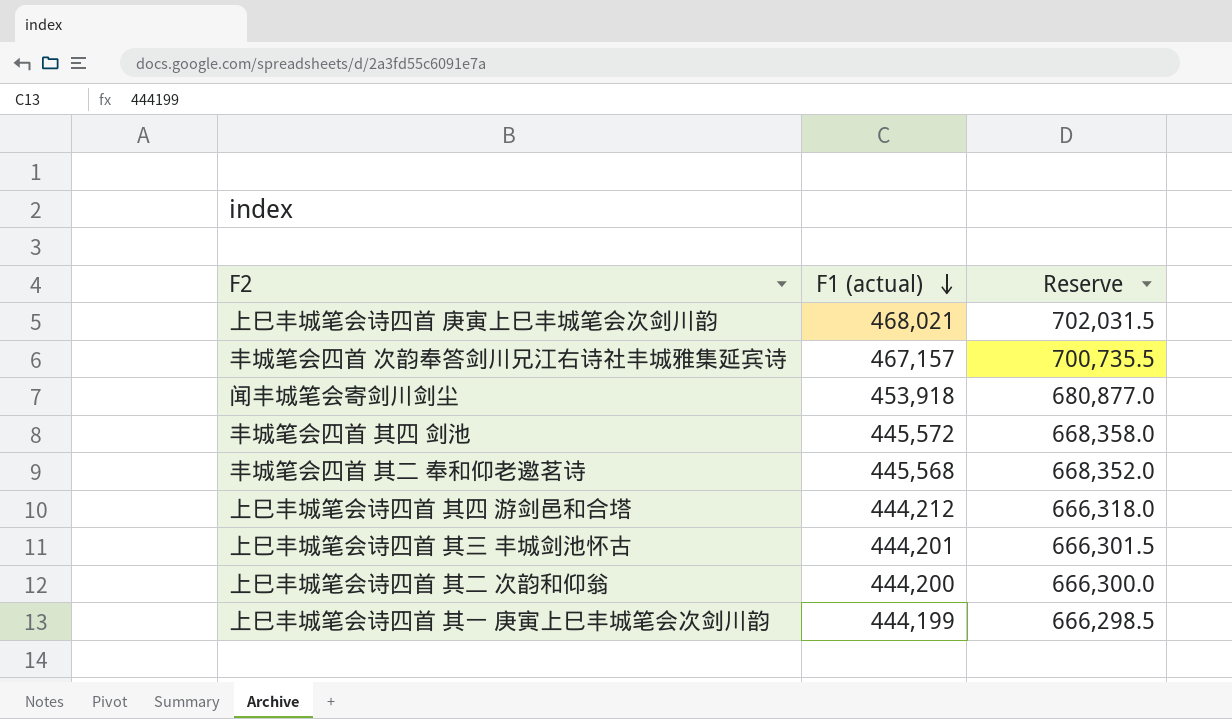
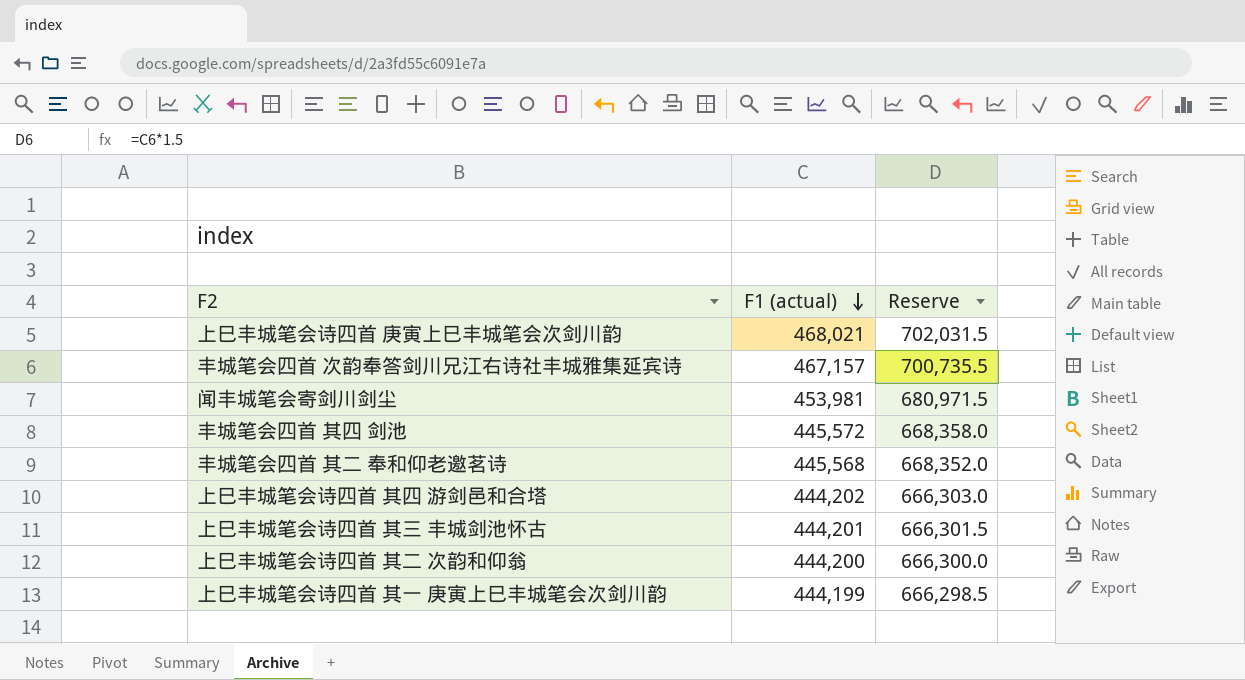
闻丰城笔会寄剑川剑尘 | F1 (actual): 453,918 -> 453,981
闻丰城笔会寄剑川剑尘 | Reserve: 680,877.0 -> 680,971.5
上巳丰城笔会诗四首 其四 游剑邑和合塔 | F1 (actual): 444,212 -> 444,202
上巳丰城笔会诗四首 其四 游剑邑和合塔 | Reserve: 666,318.0 -> 666,303.0

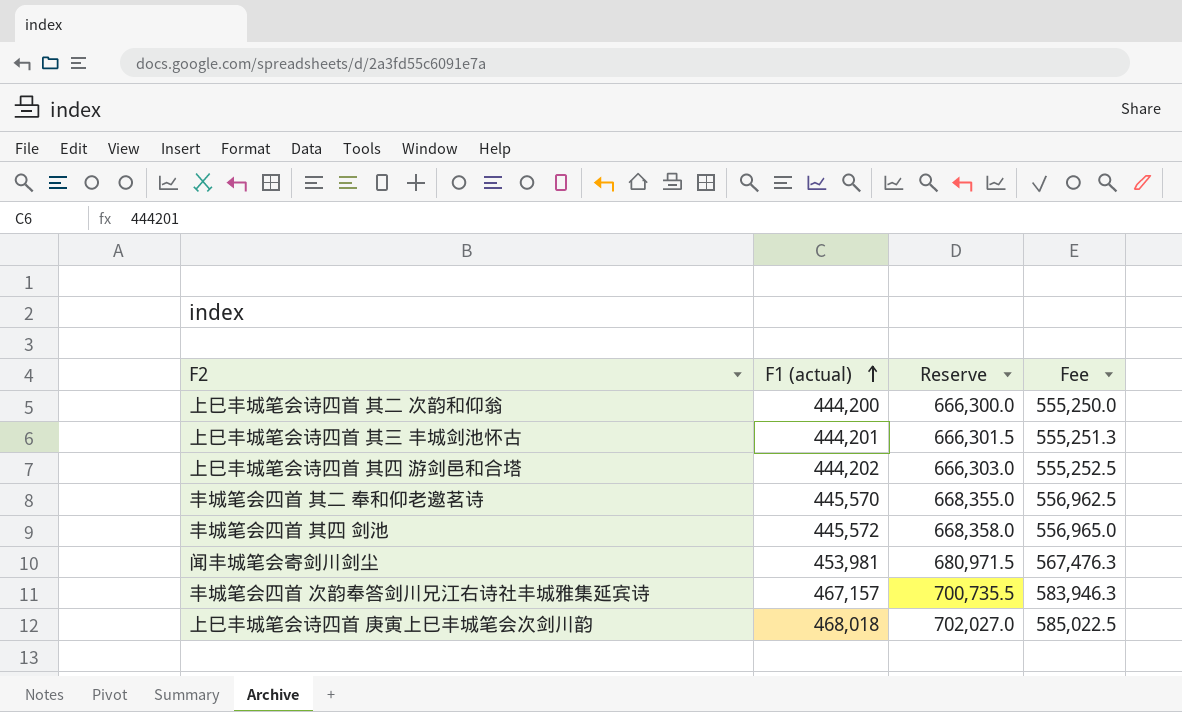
row order: F1 (actual) descending -> F1 (actual) ascending
column Fee | formula: none -> [F1 (actual)] * 1.25
row 上巳丰城笔会诗四首 其一 庚寅上巳丰城笔会次剑川韵: 444,199 | 666,298.5 -> none
丰城笔会四首 其二 奉和仰老邀茗诗 | F1 (actual): 445,568 -> 445,570
丰城笔会四首 其二 奉和仰老邀茗诗 | Reserve: 668,352.0 -> 668,355.0
上巳丰城笔会诗四首 庚寅上巳丰城笔会次剑川韵 | F1 (actual): 468,021 -> 468,018
上巳丰城笔会诗四首 庚寅上巳丰城笔会次剑川韵 | Reserve: 702,031.5 -> 702,027.0

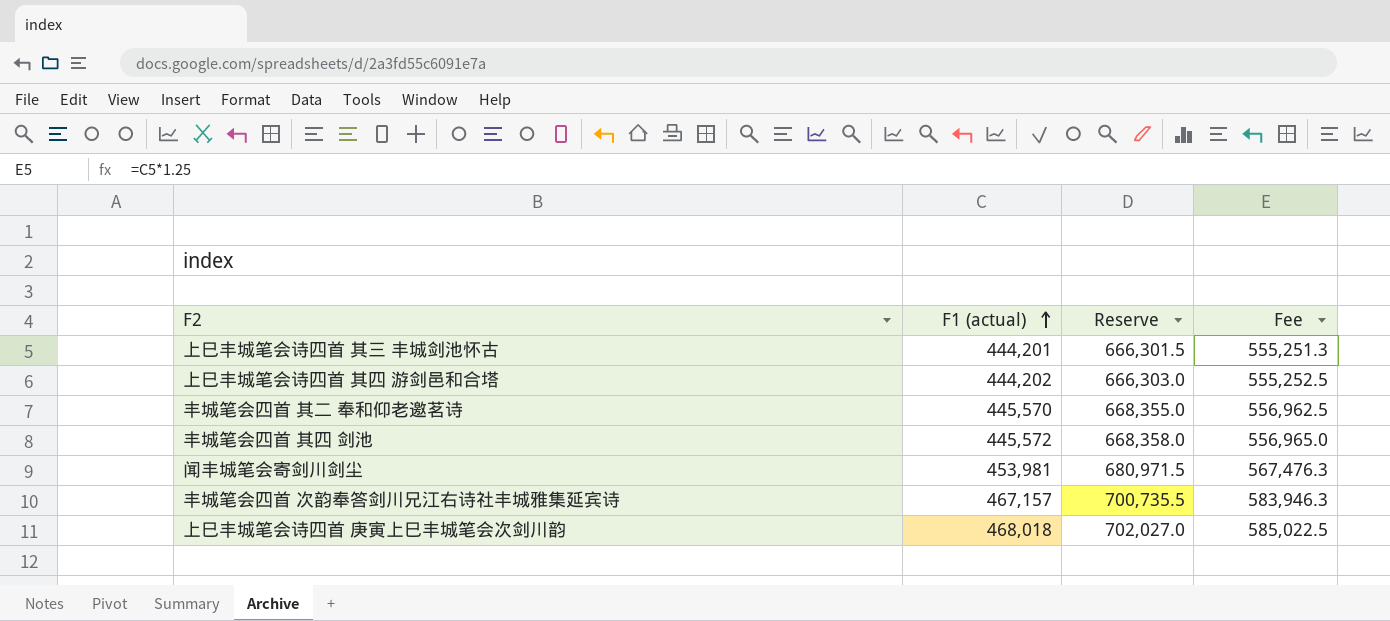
row 上巳丰城笔会诗四首 其二 次韵和仰翁: 444,200 | 666,300.0 | 555,250.0 -> none

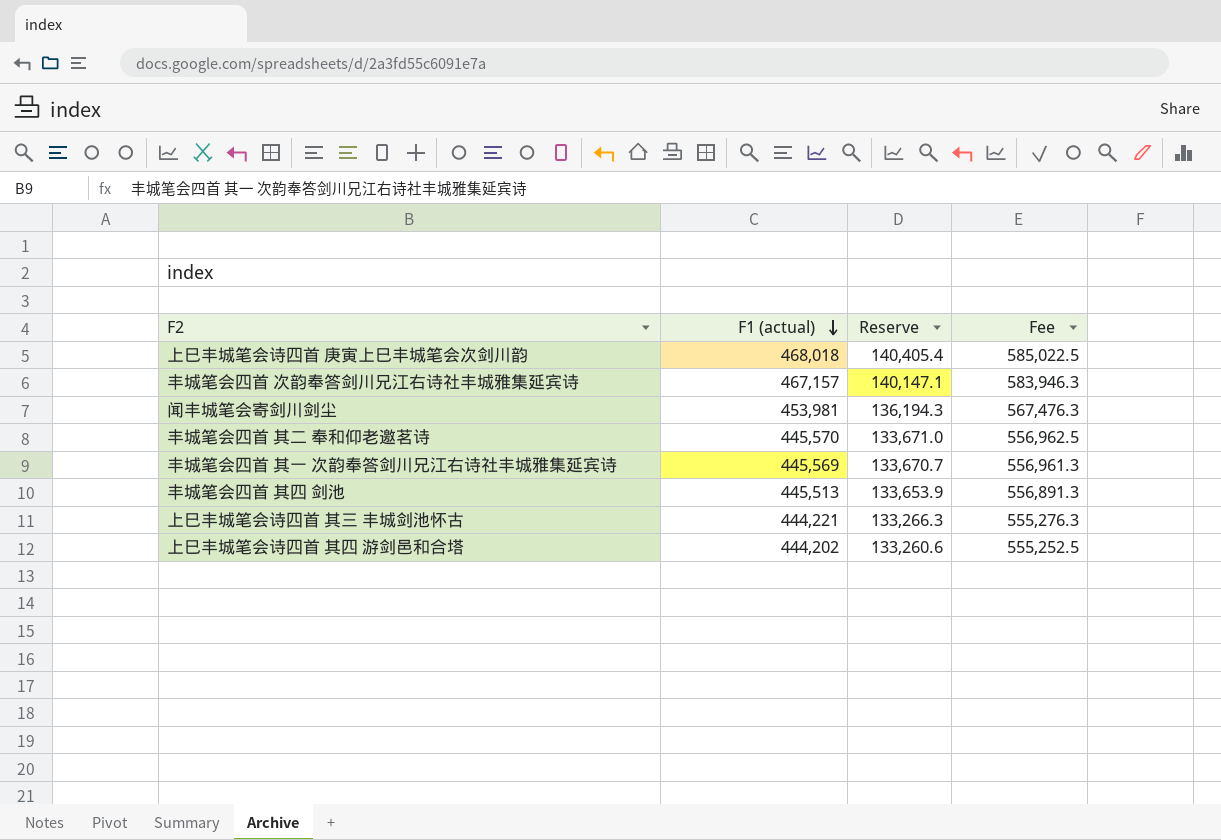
row order: F1 (actual) ascending -> F1 (actual) descending
column Reserve | formula: [F1 (actual)] * 1.5 -> [F1 (actual)] * 0.3
row 丰城笔会四首 其一 次韵奉答剑川兄江右诗社丰城雅集延宾诗: none -> 445,569 | 133,670.7 | 556,961.3
丰城笔会四首 其四 剑池 | F1 (actual): 445,572 -> 445,513
丰城笔会四首 其四 剑池 | Fee: 556,965.0 -> 556,891.3
上巳丰城笔会诗四首 其三 丰城剑池怀古 | F1 (actual): 444,201 -> 444,221
上巳丰城笔会诗四首 其三 丰城剑池怀古 | Fee: 555,251.3 -> 555,276.3

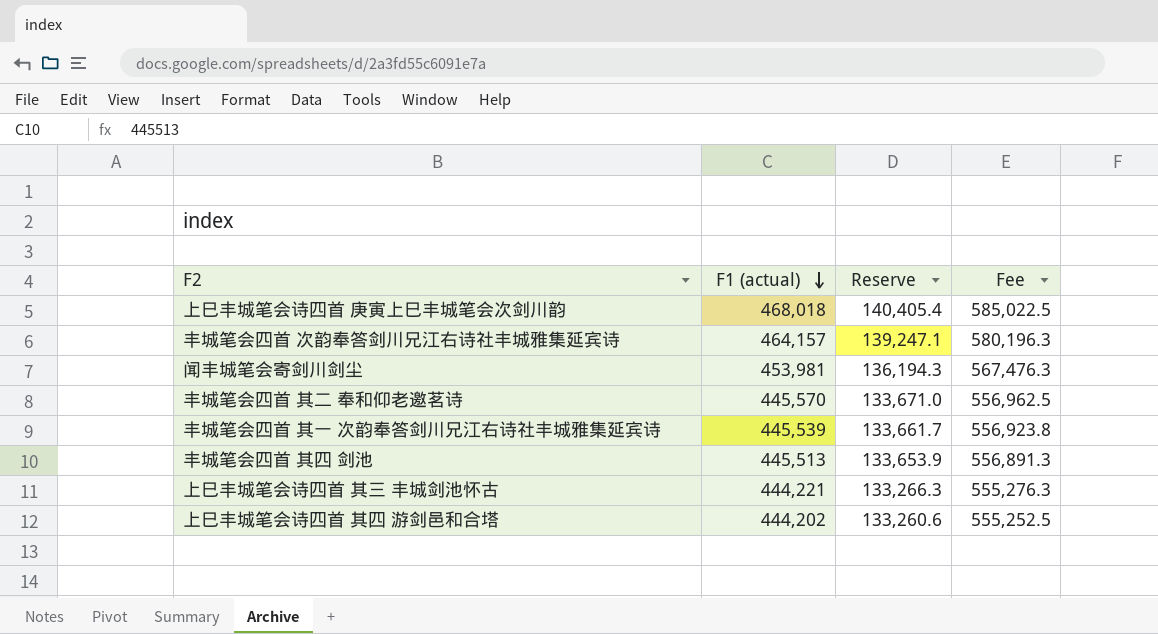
丰城笔会四首 次韵奉答剑川兄江右诗社丰城雅集延宾诗 | F1 (actual): 467,157 -> 464,157
丰城笔会四首 次韵奉答剑川兄江右诗社丰城雅集延宾诗 | Reserve: 140,147.1 -> 139,247.1
丰城笔会四首 次韵奉答剑川兄江右诗社丰城雅集延宾诗 | Fee: 583,946.3 -> 580,196.3
丰城笔会四首 其一 次韵奉答剑川兄江右诗社丰城雅集延宾诗 | F1 (actual): 445,569 -> 445,539
丰城笔会四首 其一 次韵奉答剑川兄江右诗社丰城雅集延宾诗 | Reserve: 133,670.7 -> 133,661.7
丰城笔会四首 其一 次韵奉答剑川兄江右诗社丰城雅集延宾诗 | Fee: 556,961.3 -> 556,923.8

